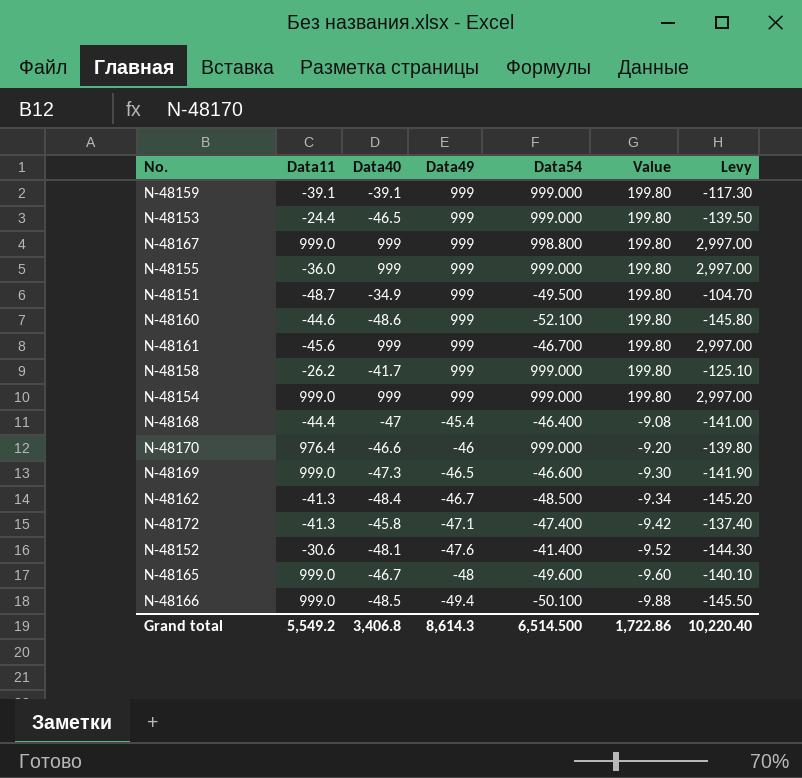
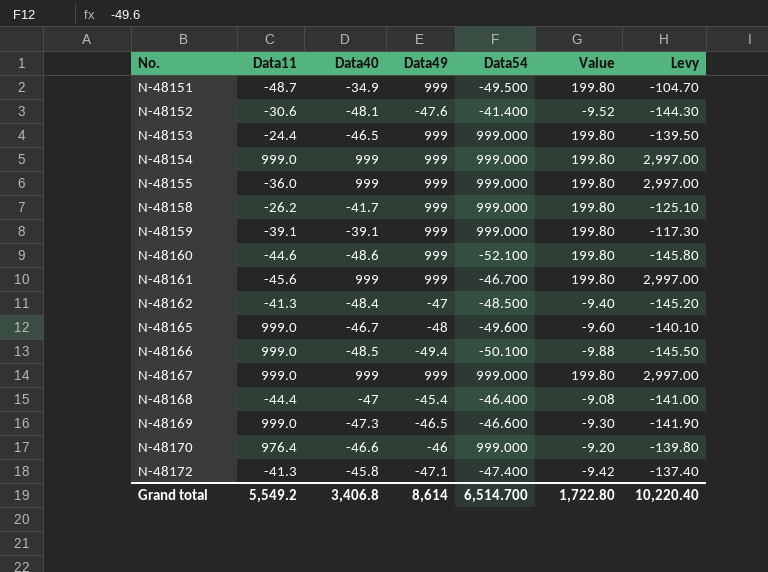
row order: Data49 descending -> No. ascending
N-48162 | Data49: -46.7 -> -47
N-48162 | Value: -9.34 -> -9.40
N-48167 | Data54: 998.800 -> 999.000
Grand total | Data49: 8,614.3 -> 8,614
Grand total | Data54: 6,514.500 -> 6,514.700
Grand total | Value: 1,722.86 -> 1,722.80

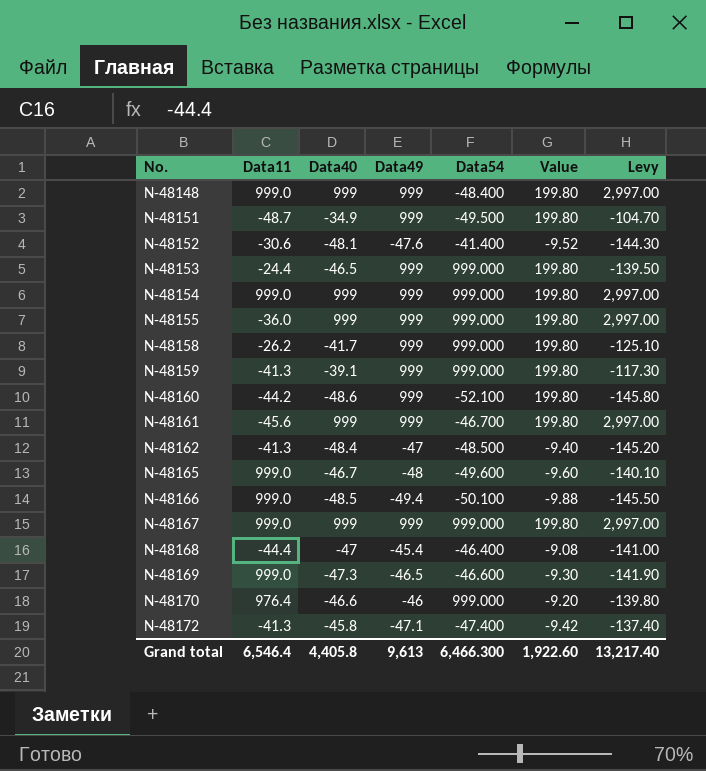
row N-48148: none -> 999.0 | 999 | 999 | -48.400 | 199.80 | 2,997.00
N-48159 | Data11: -39.1 -> -41.3
N-48160 | Data11: -44.6 -> -44.2
Grand total | Data11: 5,549.2 -> 6,546.4
Grand total | Data40: 3,406.8 -> 4,405.8
Grand total | Data49: 8,614 -> 9,613
Grand total | Data54: 6,514.700 -> 6,466.300
Grand total | Value: 1,722.80 -> 1,922.60
Grand total | Levy: 10,220.40 -> 13,217.40

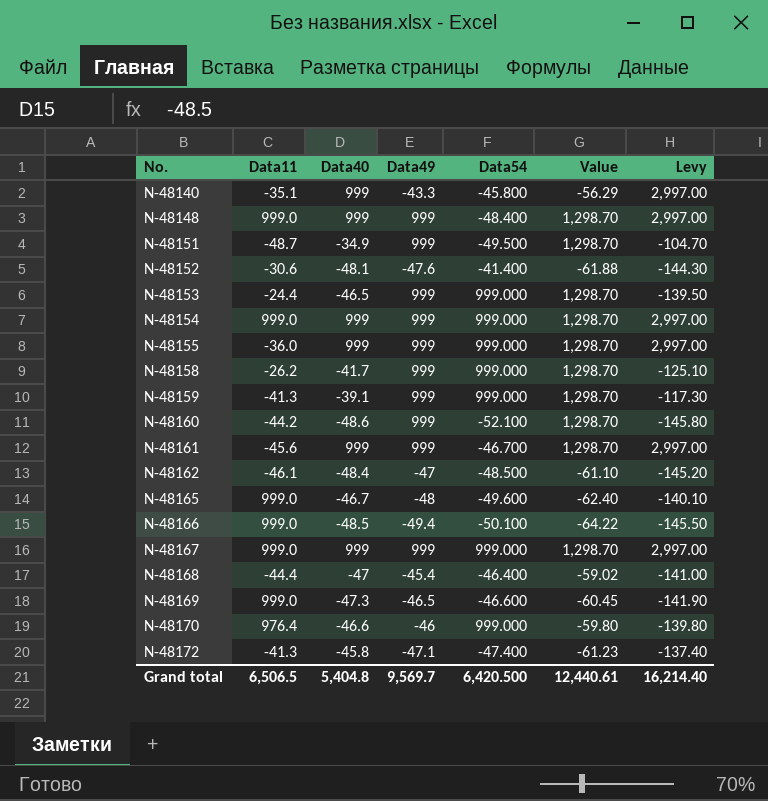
column Value | formula: [Data49] * 0.2 -> [Data49] * 1.3
row N-48140: none -> -35.1 | 999 | -43.3 | -45.800 | -56.29 | 2,997.00
N-48162 | Data11: -41.3 -> -46.1
Grand total | Data11: 6,546.4 -> 6,506.5
Grand total | Data40: 4,405.8 -> 5,404.8
Grand total | Data49: 9,613 -> 9,569.7
Grand total | Data54: 6,466.300 -> 6,420.500
Grand total | Value: 1,922.60 -> 12,440.61
Grand total | Levy: 13,217.40 -> 16,214.40

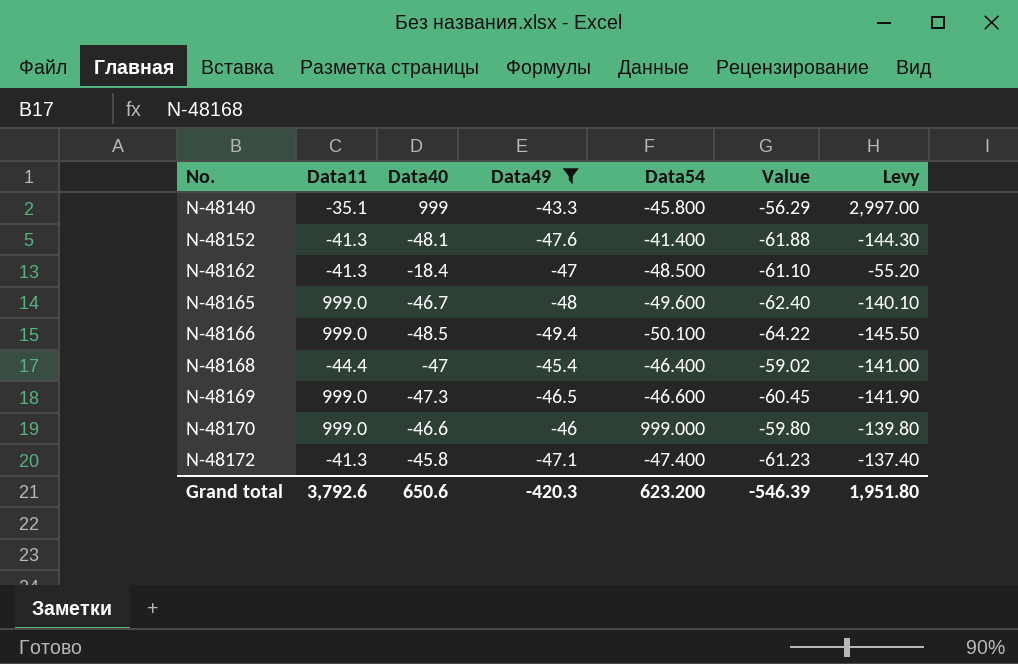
filter: none -> Data49 != 999
N-48152 | Data11: -30.6 -> -41.3
N-48162 | Data11: -46.1 -> -41.3
N-48162 | Data40: -48.4 -> -18.4
N-48162 | Levy: -145.20 -> -55.20
N-48170 | Data11: 976.4 -> 999.0
Grand total | Data11: 6,506.5 -> 3,792.6
Grand total | Data40: 5,404.8 -> 650.6
Grand total | Data49: 9,569.7 -> -420.3
Grand total | Data54: 6,420.500 -> 623.200
Grand total | Value: 12,440.61 -> -546.39
Grand total | Levy: 16,214.40 -> 1,951.80

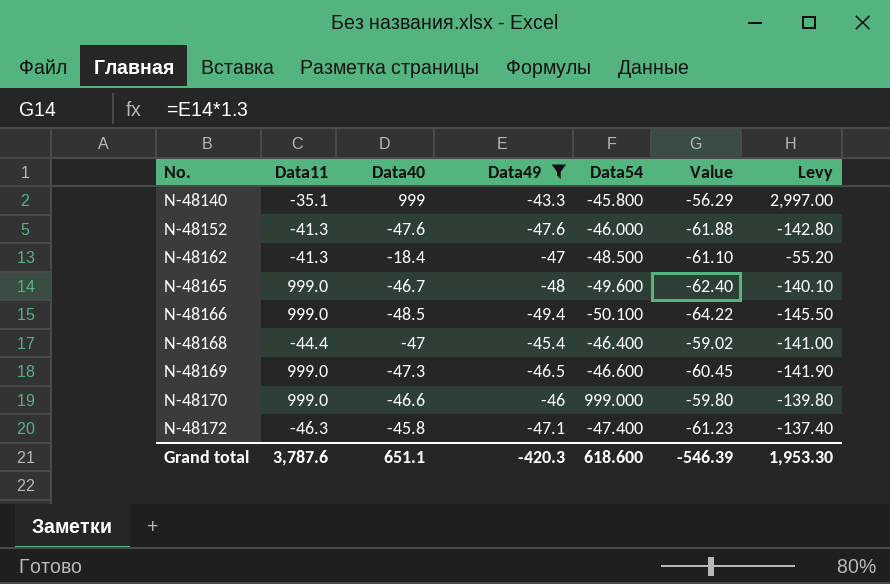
N-48152 | Data40: -48.1 -> -47.6
N-48152 | Data54: -41.400 -> -46.000
N-48152 | Levy: -144.30 -> -142.80
N-48172 | Data11: -41.3 -> -46.3
Grand total | Data11: 3,792.6 -> 3,787.6
Grand total | Data40: 650.6 -> 651.1
Grand total | Data54: 623.200 -> 618.600
Grand total | Levy: 1,951.80 -> 1,953.30

